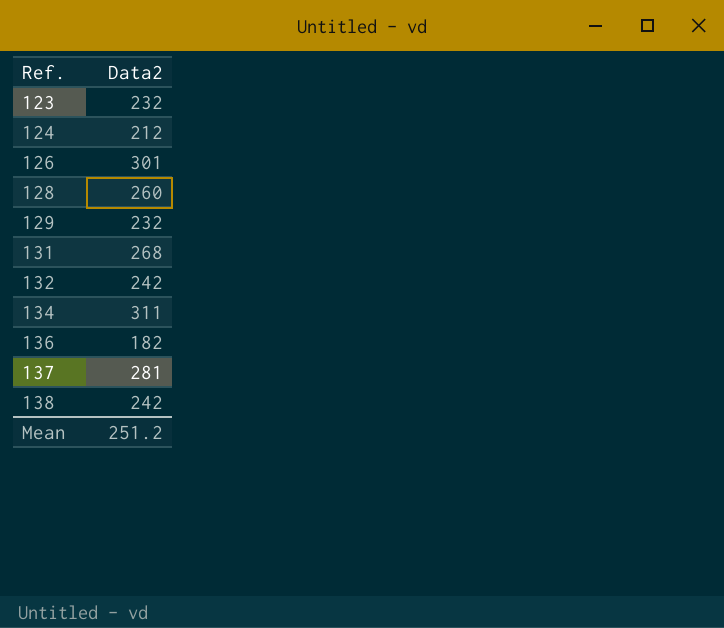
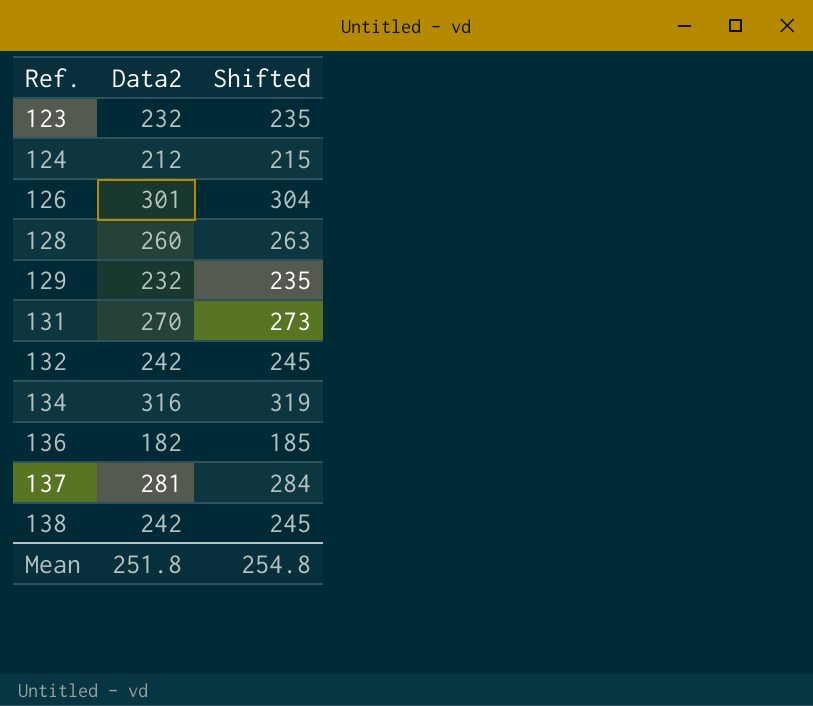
column Shifted | formula: none -> [Data2] + 3
131 | Data2: 268 -> 270
134 | Data2: 311 -> 316
Mean | Data2: 251.2 -> 251.8

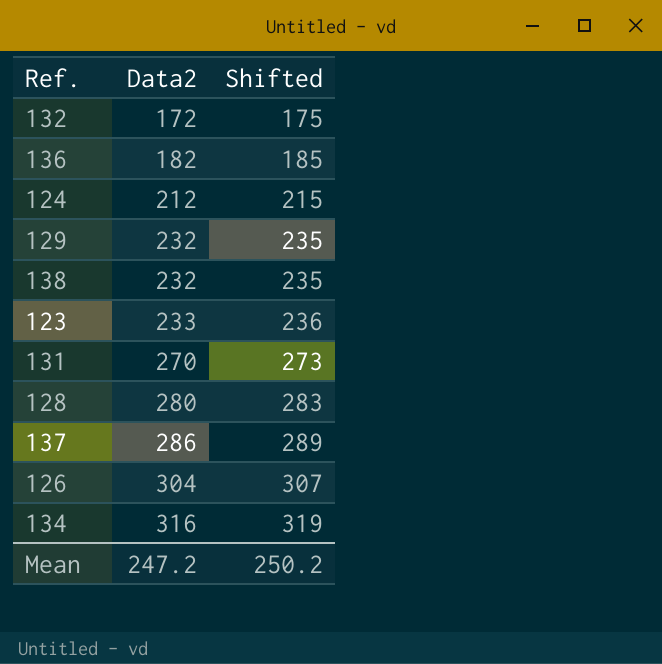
row order: Ref. ascending -> Data2 ascending
132 | Data2: 242 -> 172
132 | Shifted: 245 -> 175
138 | Data2: 242 -> 232
138 | Shifted: 245 -> 235
123 | Data2: 232 -> 233
123 | Shifted: 235 -> 236
128 | Data2: 260 -> 280
128 | Shifted: 263 -> 283
137 | Data2: 281 -> 286
137 | Shifted: 284 -> 289
126 | Data2: 301 -> 304
126 | Shifted: 304 -> 307
Mean | Data2: 251.8 -> 247.2
Mean | Shifted: 254.8 -> 250.2

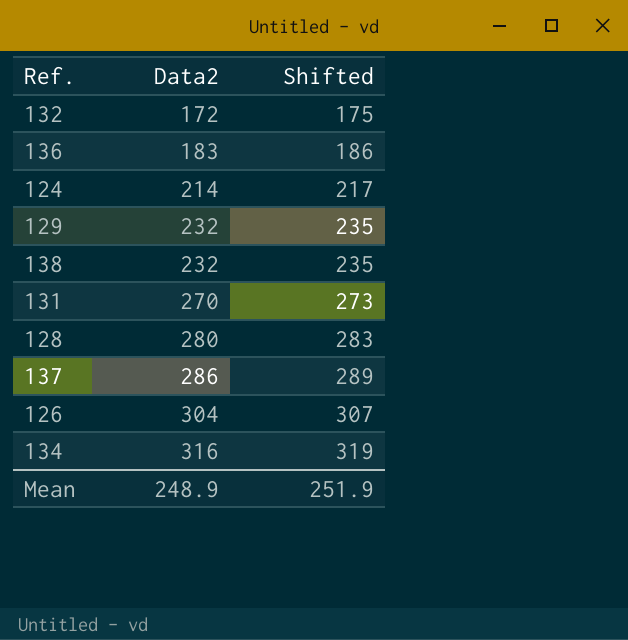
row 123: 233 | 236 -> none
136 | Data2: 182 -> 183
136 | Shifted: 185 -> 186
124 | Data2: 212 -> 214
124 | Shifted: 215 -> 217
Mean | Data2: 247.2 -> 248.9
Mean | Shifted: 250.2 -> 251.9

